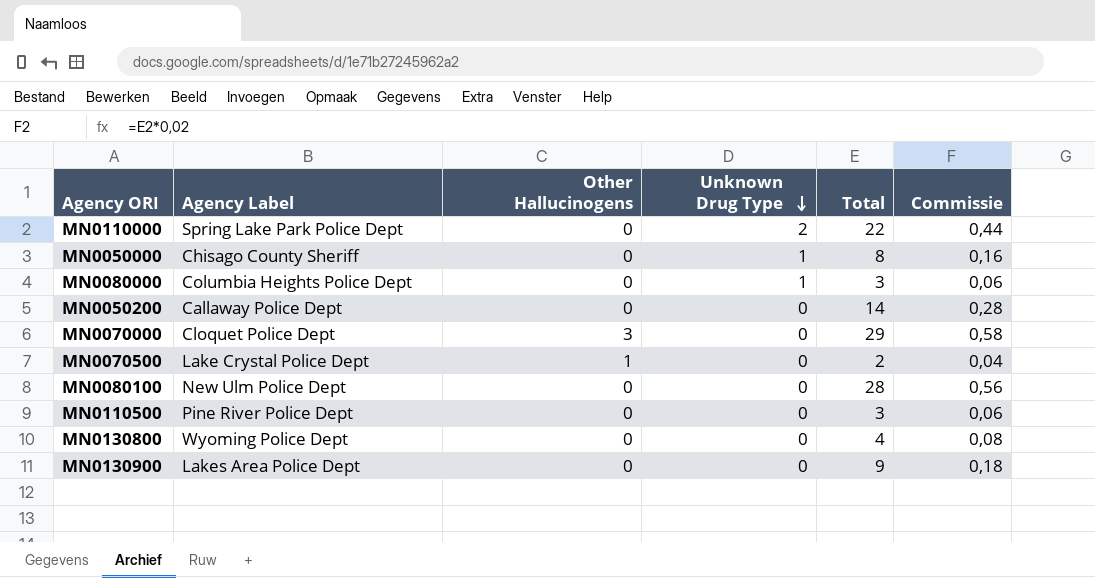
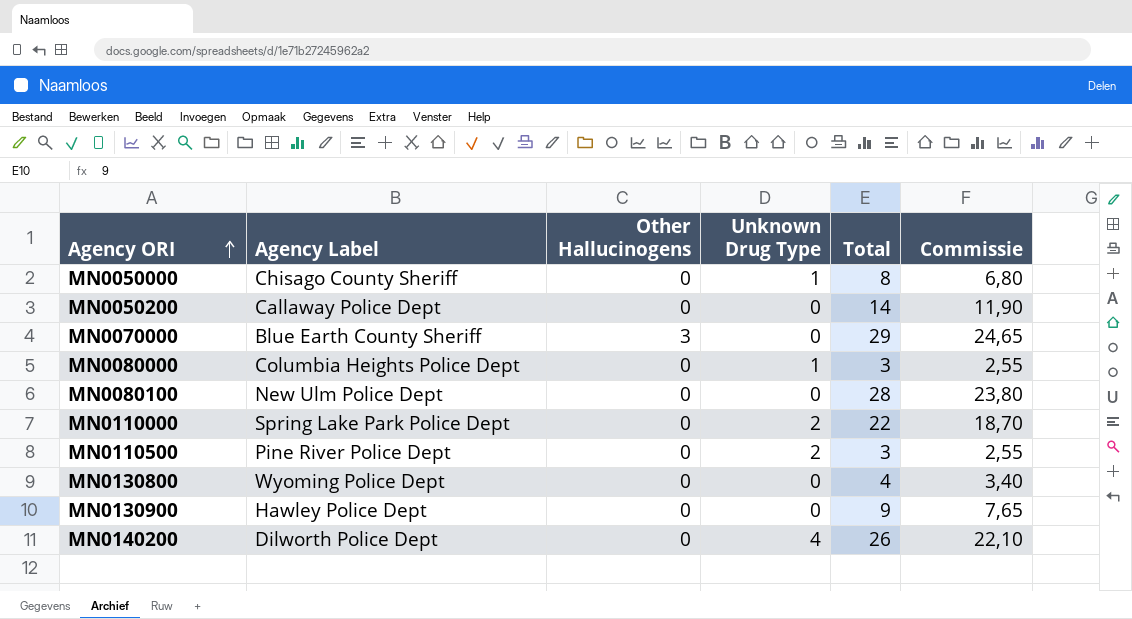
row order: Unknown Drug Type descending -> Agency ORI ascending
column Commissie | formula: [Total] * 0,02 -> [Total] * 0,85
row MN0070500: Lake Crystal Police Dept | 1 | 0 | 2 | 0,04 -> none
MN0070000 | Agency Label: Cloquet Police Dept -> Blue Earth County Sheriff
MN0110500 | Unknown Drug Type: 0 -> 2
MN0130900 | Agency Label: Lakes Area Police Dept -> Hawley Police Dept
row MN0140200: none -> Dilworth Police Dept | 0 | 4 | 26 | 22,10

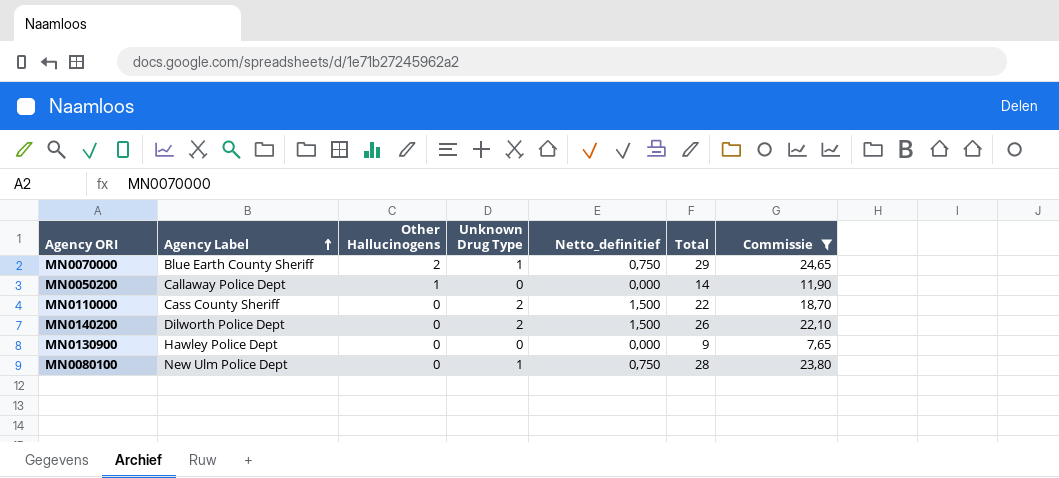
filter: none -> Commissie >= 7,65
row order: Agency ORI ascending -> Agency Label ascending
column Netto_definitief | formula: none -> [Unknown Drug Type] * 0,75
MN0070000 | Other Hallucinogens: 3 -> 2
MN0070000 | Unknown Drug Type: 0 -> 1
MN0050200 | Other Hallucinogens: 0 -> 1
MN0110000 | Agency Label: Spring Lake Park Police Dept -> Cass County Sheriff
MN0140200 | Unknown Drug Type: 4 -> 2
MN0080100 | Unknown Drug Type: 0 -> 1

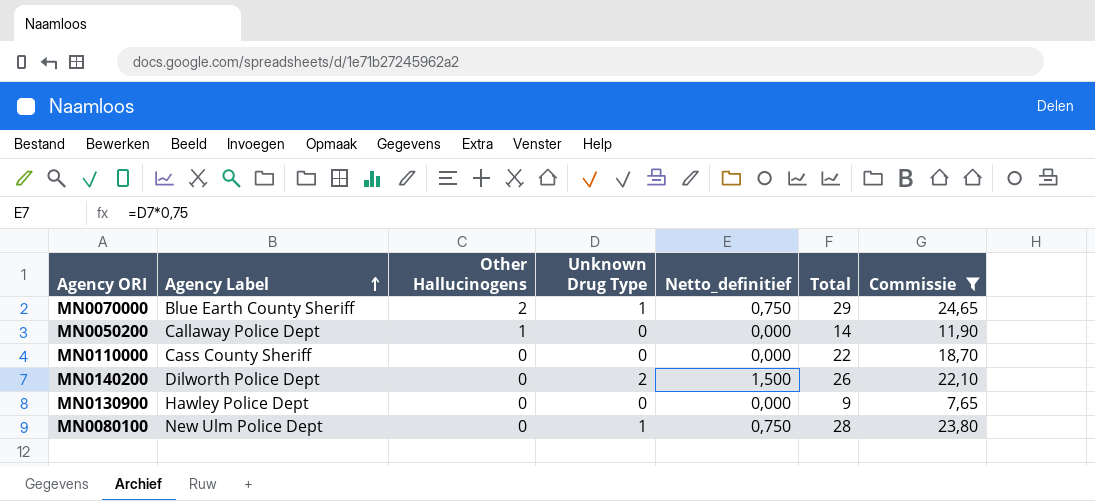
MN0110000 | Unknown Drug Type: 2 -> 0
MN0110000 | Netto_definitief: 1,500 -> 0,000

